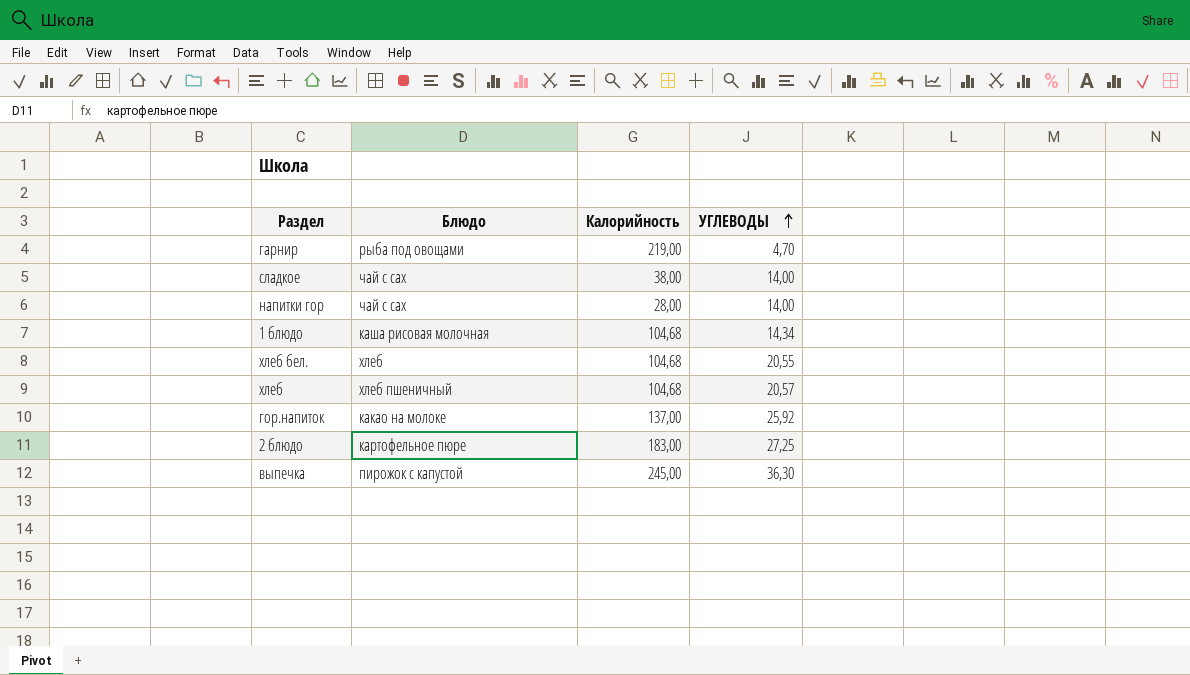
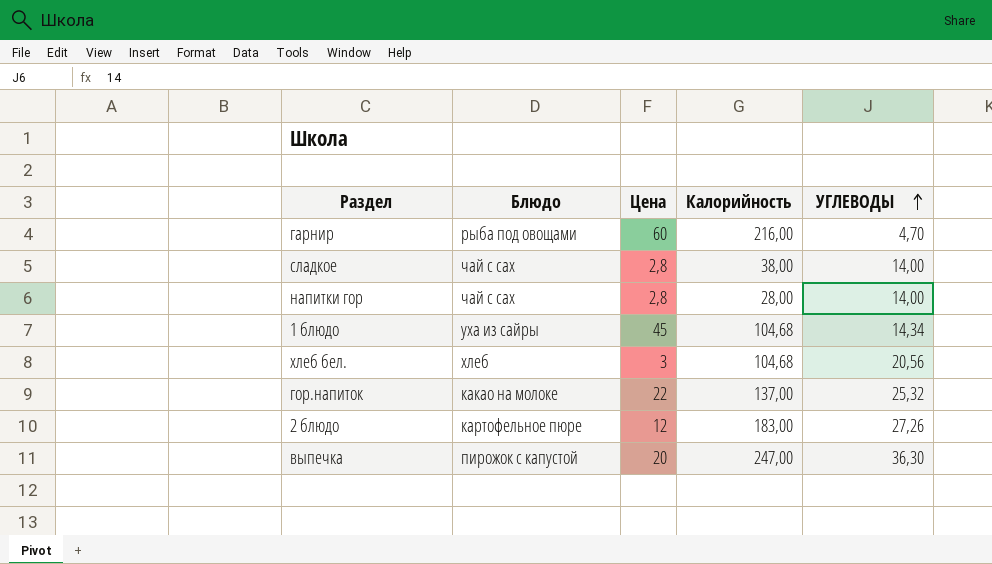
column Цена | position: none -> 3
row хлеб: хлеб пшеничный | 104,68 | 20,57 -> none
гарнир | Калорийность: 219,00 -> 216,00
1 блюдо | Блюдо: каша рисовая молочная -> уха из сайры
хлеб бел. | УГЛЕВОДЫ: 20,55 -> 20,56
гор.напиток | УГЛЕВОДЫ: 25,92 -> 25,32
2 блюдо | УГЛЕВОДЫ: 27,25 -> 27,26
выпечка | Калорийность: 245,00 -> 247,00

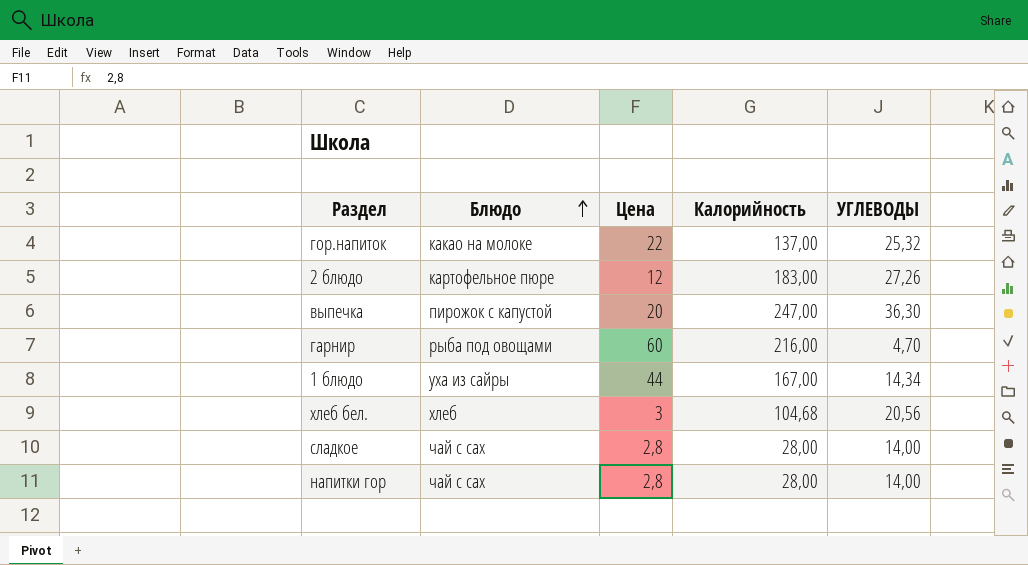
row order: УГЛЕВОДЫ ascending -> Блюдо ascending
1 блюдо | Цена: 45 -> 44
1 блюдо | Калорийность: 104,68 -> 167,00
сладкое | Калорийность: 38,00 -> 28,00

